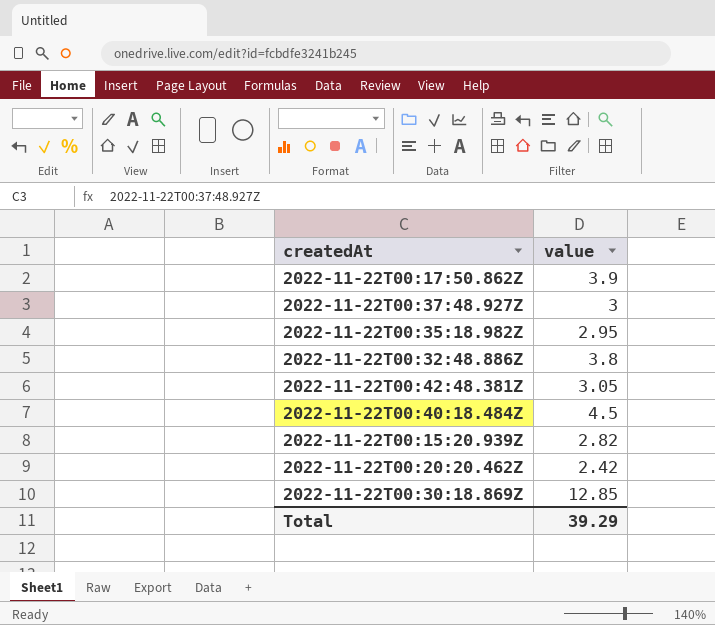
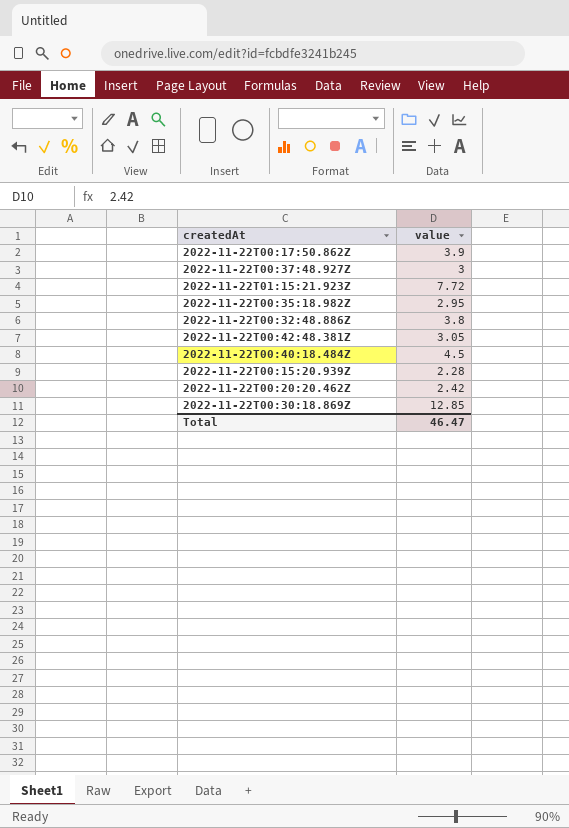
row 2022-11-22T01:15:21.923Z: none -> 7.72
2022-11-22T00:15:20.939Z | value: 2.82 -> 2.28
Total | value: 39.29 -> 46.47

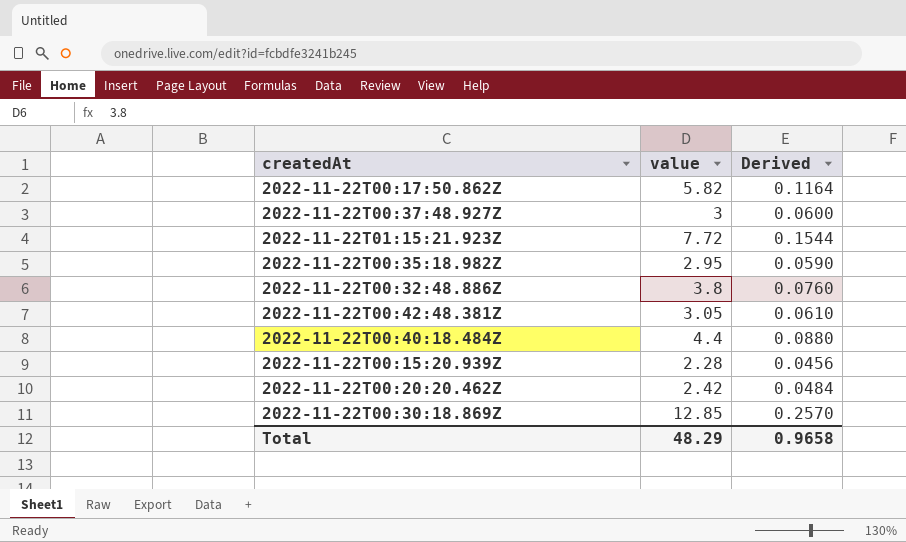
column Derived | formula: none -> [value] * 0.02
2022-11-22T00:17:50.862Z | value: 3.9 -> 5.82
2022-11-22T00:40:18.484Z | value: 4.5 -> 4.4
Total | value: 46.47 -> 48.29

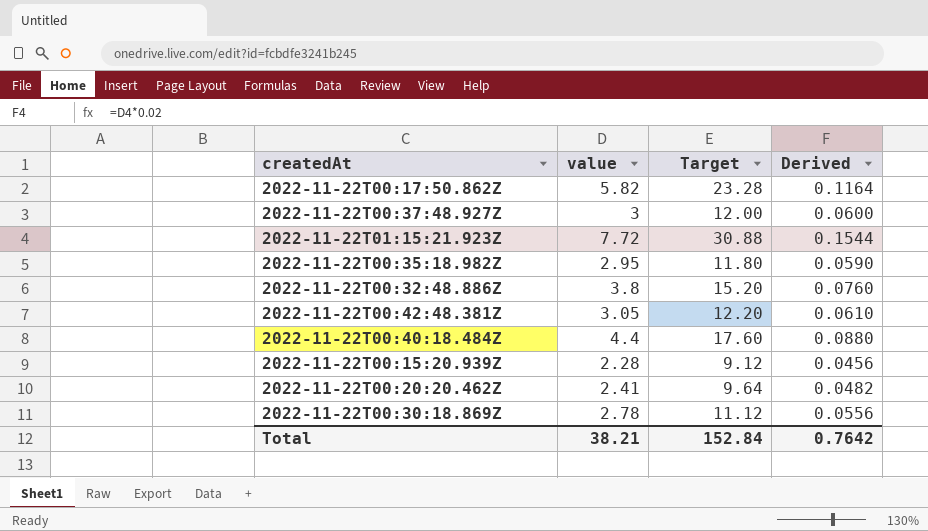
column Target | formula: none -> [value] * 4
2022-11-22T00:20:20.462Z | value: 2.42 -> 2.41
2022-11-22T00:20:20.462Z | Derived: 0.0484 -> 0.0482
2022-11-22T00:30:18.869Z | value: 12.85 -> 2.78
2022-11-22T00:30:18.869Z | Derived: 0.2570 -> 0.0556
Total | value: 48.29 -> 38.21
Total | Derived: 0.9658 -> 0.7642

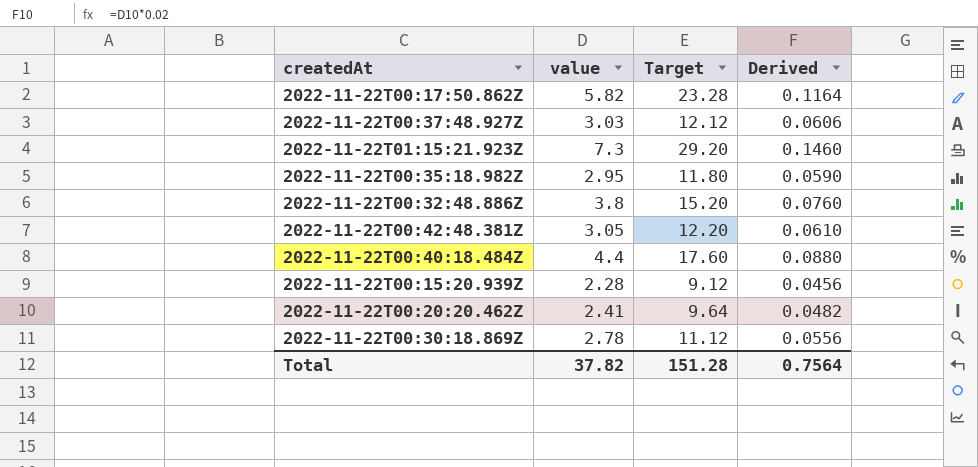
2022-11-22T00:37:48.927Z | value: 3 -> 3.03
2022-11-22T00:37:48.927Z | Target: 12.00 -> 12.12
2022-11-22T00:37:48.927Z | Derived: 0.0600 -> 0.0606
2022-11-22T01:15:21.923Z | value: 7.72 -> 7.3
2022-11-22T01:15:21.923Z | Target: 30.88 -> 29.20
2022-11-22T01:15:21.923Z | Derived: 0.1544 -> 0.1460
Total | value: 38.21 -> 37.82
Total | Target: 152.84 -> 151.28
Total | Derived: 0.7642 -> 0.7564

